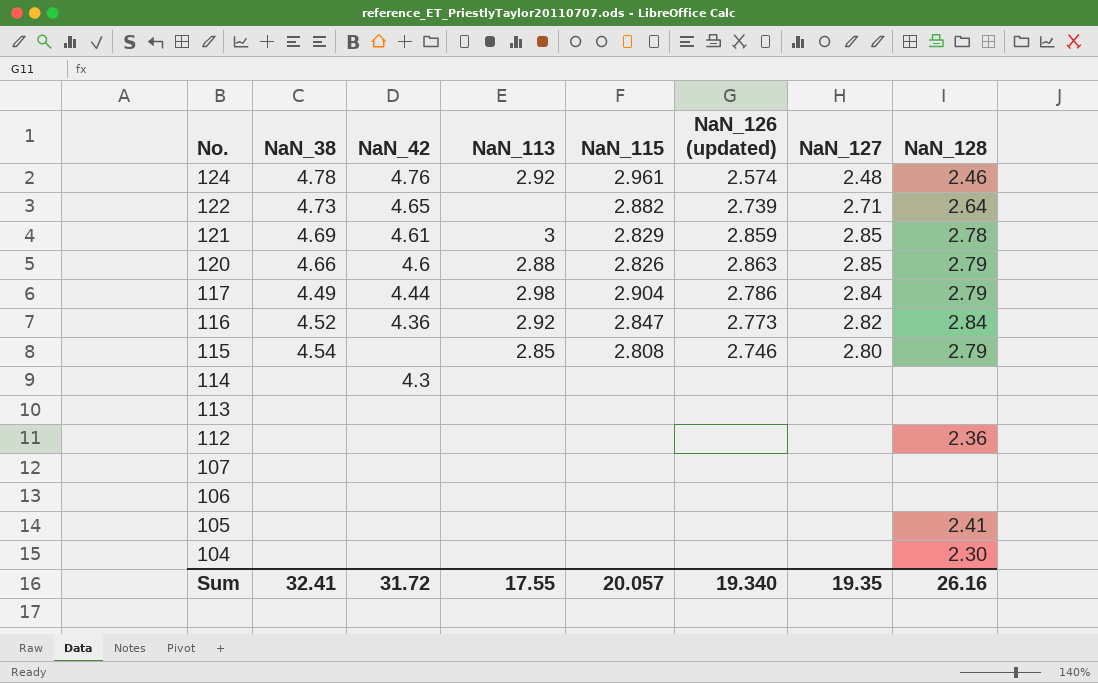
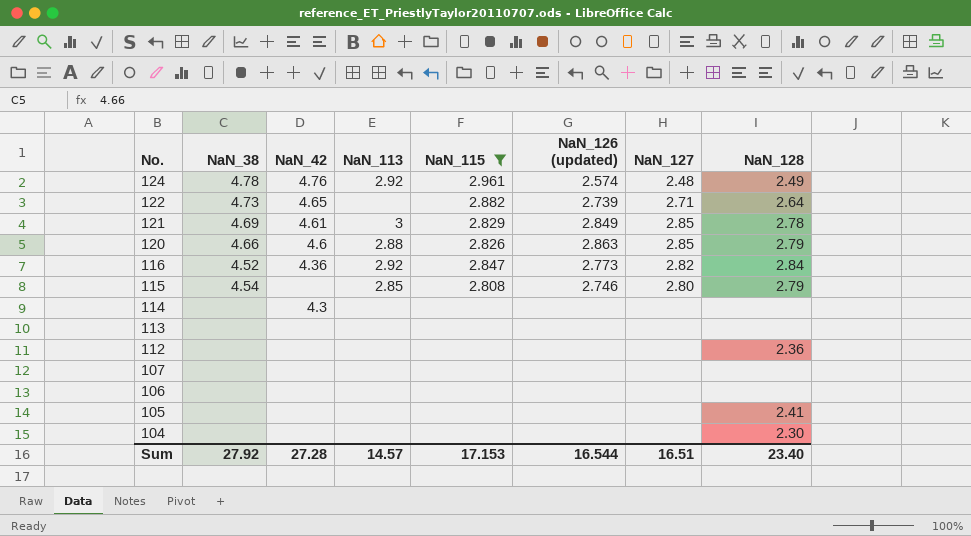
filter: none -> NaN_115 != 2.904
124 | NaN_128: 2.46 -> 2.49
121 | NaN_126 (updated): 2.859 -> 2.849
Sum | NaN_38: 32.41 -> 27.92
Sum | NaN_42: 31.72 -> 27.28
Sum | NaN_113: 17.55 -> 14.57
Sum | NaN_115: 20.057 -> 17.153
Sum | NaN_126 (updated): 19.340 -> 16.544
Sum | NaN_127: 19.35 -> 16.51
Sum | NaN_128: 26.16 -> 23.40

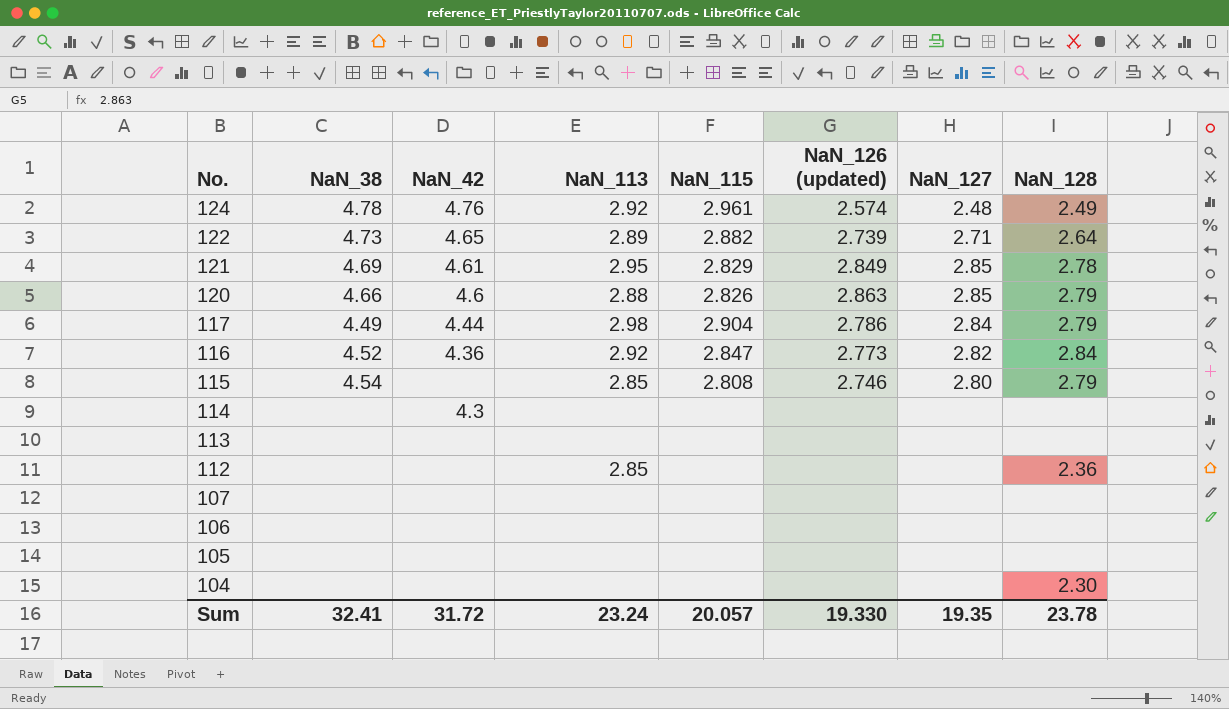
filter: NaN_115 != 2.904 -> none
122 | NaN_113: none -> 2.89
121 | NaN_113: 3 -> 2.95
112 | NaN_113: none -> 2.85
105 | NaN_128: 2.41 -> none
Sum | NaN_38: 27.92 -> 32.41
Sum | NaN_42: 27.28 -> 31.72
Sum | NaN_113: 14.57 -> 23.24
Sum | NaN_115: 17.153 -> 20.057
Sum | NaN_126 (updated): 16.544 -> 19.330
Sum | NaN_127: 16.51 -> 19.35
Sum | NaN_128: 23.40 -> 23.78

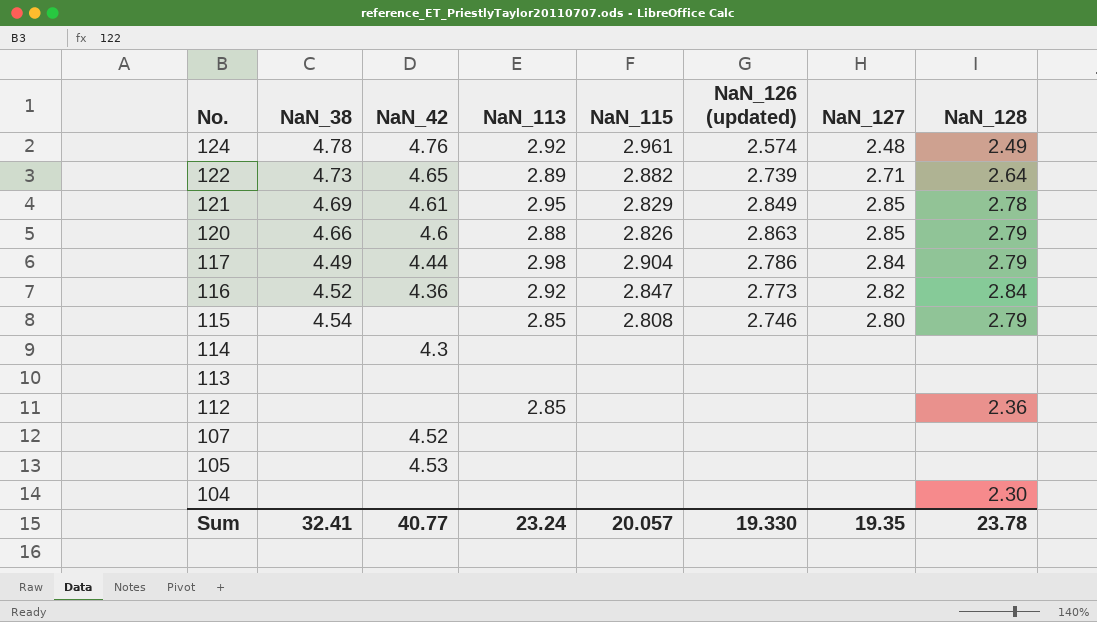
row 106: none | none | none | none | none | none | none -> none
107 | NaN_42: none -> 4.52
105 | NaN_42: none -> 4.53
Sum | NaN_42: 31.72 -> 40.77

